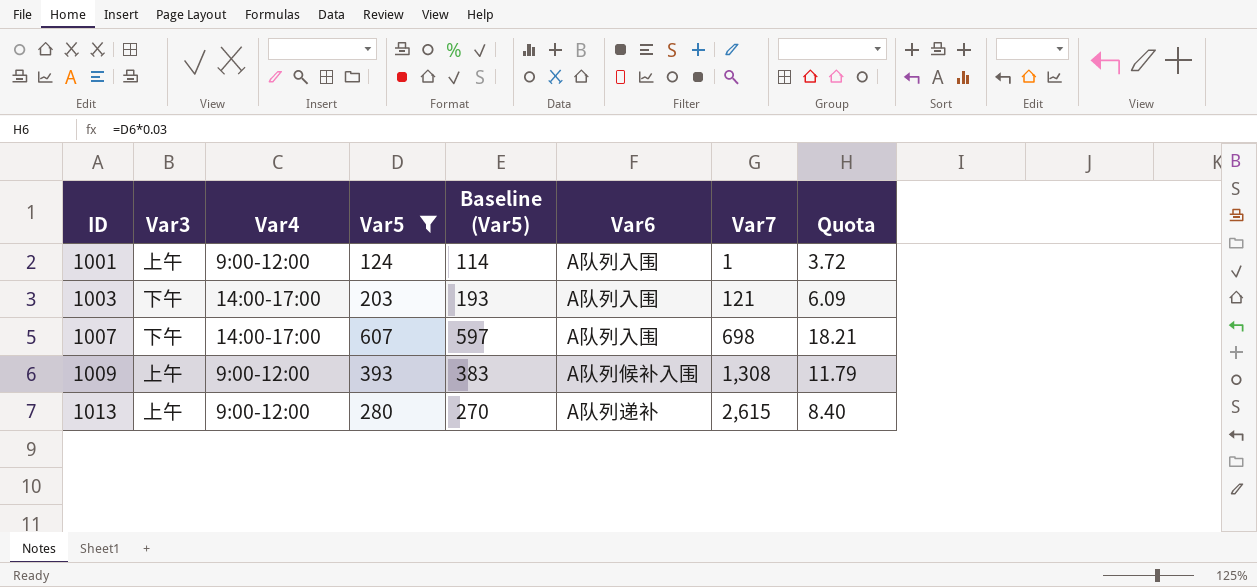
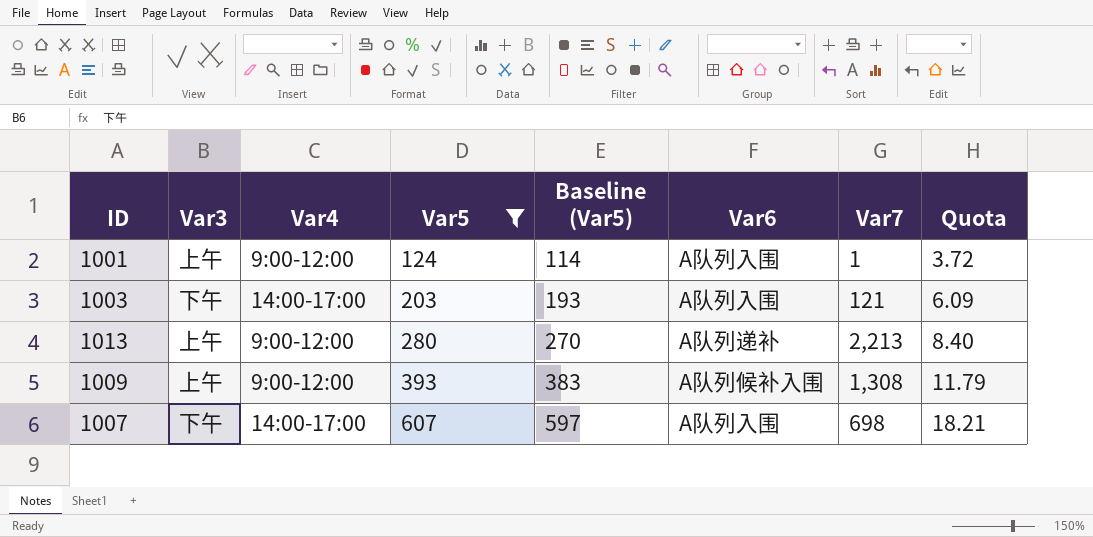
row order: ID ascending -> Var5 ascending
1013 | Var7: 2,615 -> 2,213

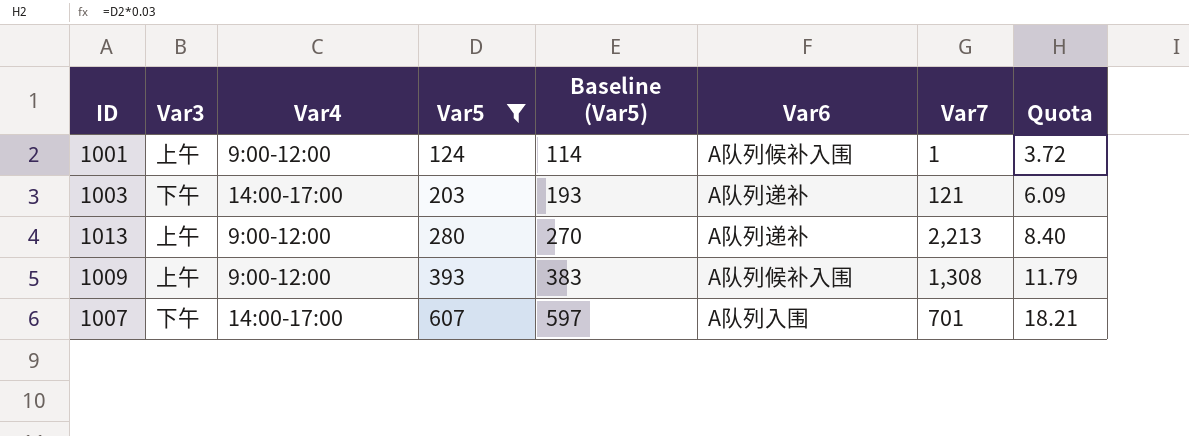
1001 | Var6: A队列入围 -> A队列候补入围
1003 | Var6: A队列入围 -> A队列递补
1007 | Var7: 698 -> 701

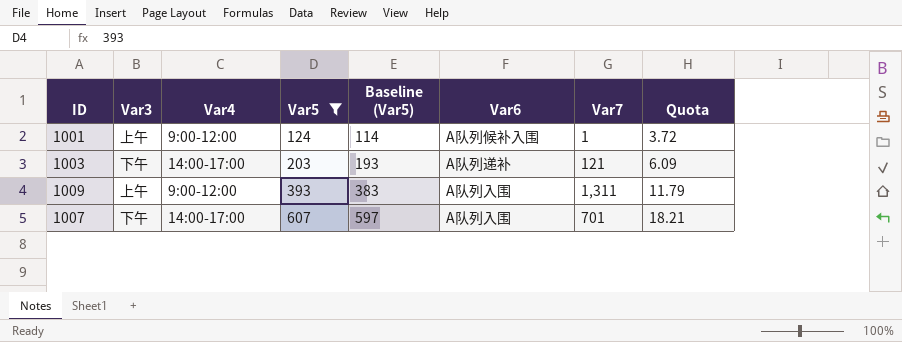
row 1013: 上午 | 9:00-12:00 | 280 | 270 | A队列递补 | 2,213 | 8.40 -> none
1009 | Var6: A队列候补入围 -> A队列入围
1009 | Var7: 1,308 -> 1,311

